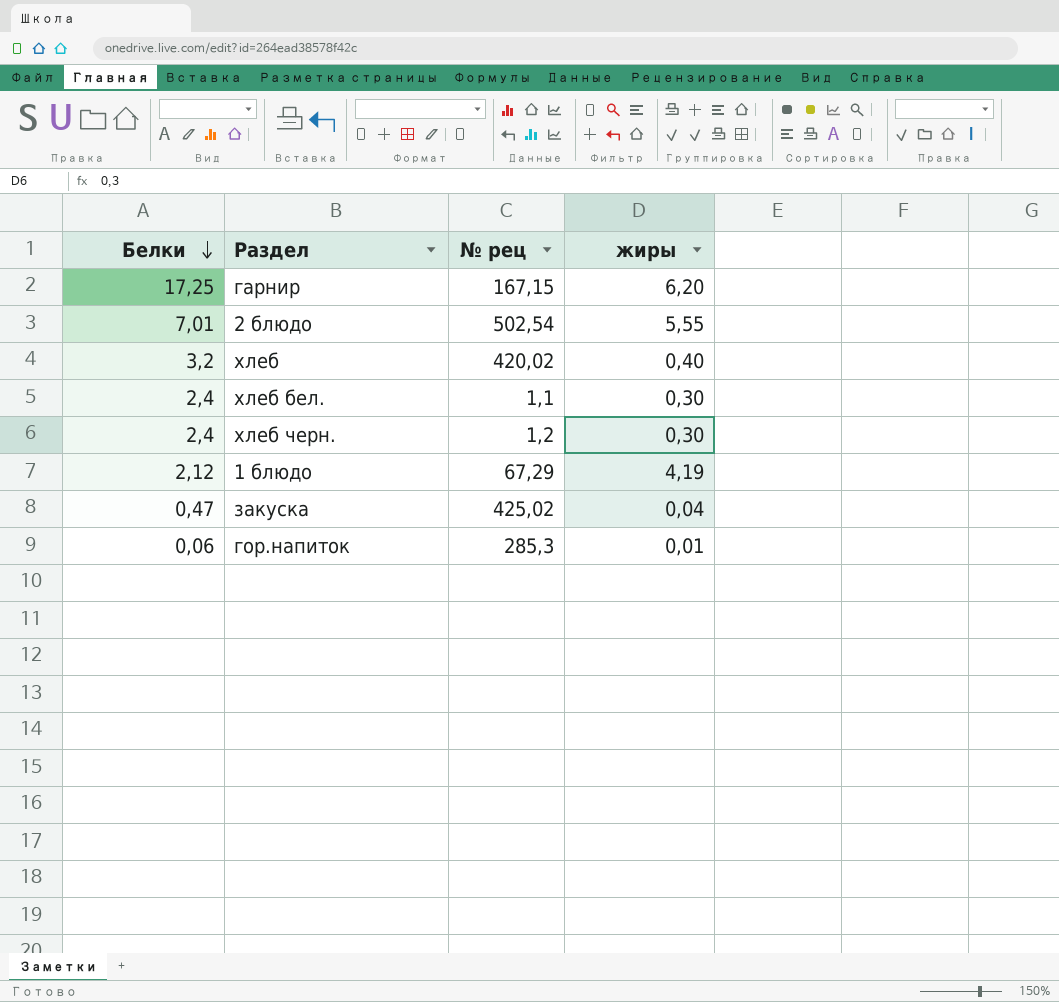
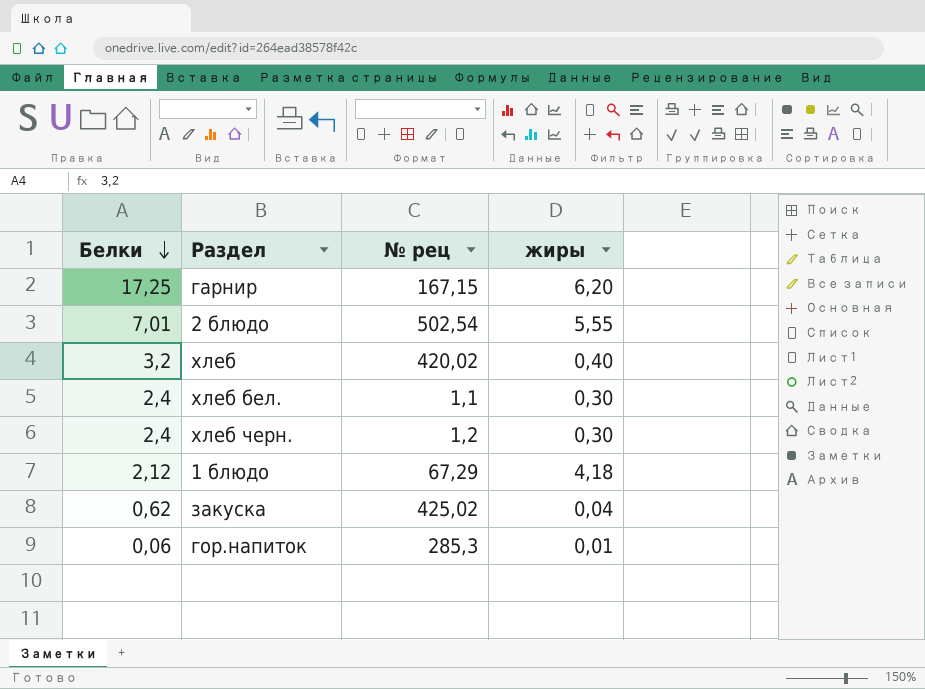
1 блюдо | жиры: 4,19 -> 4,18
закуска | Белки: 0,47 -> 0,62

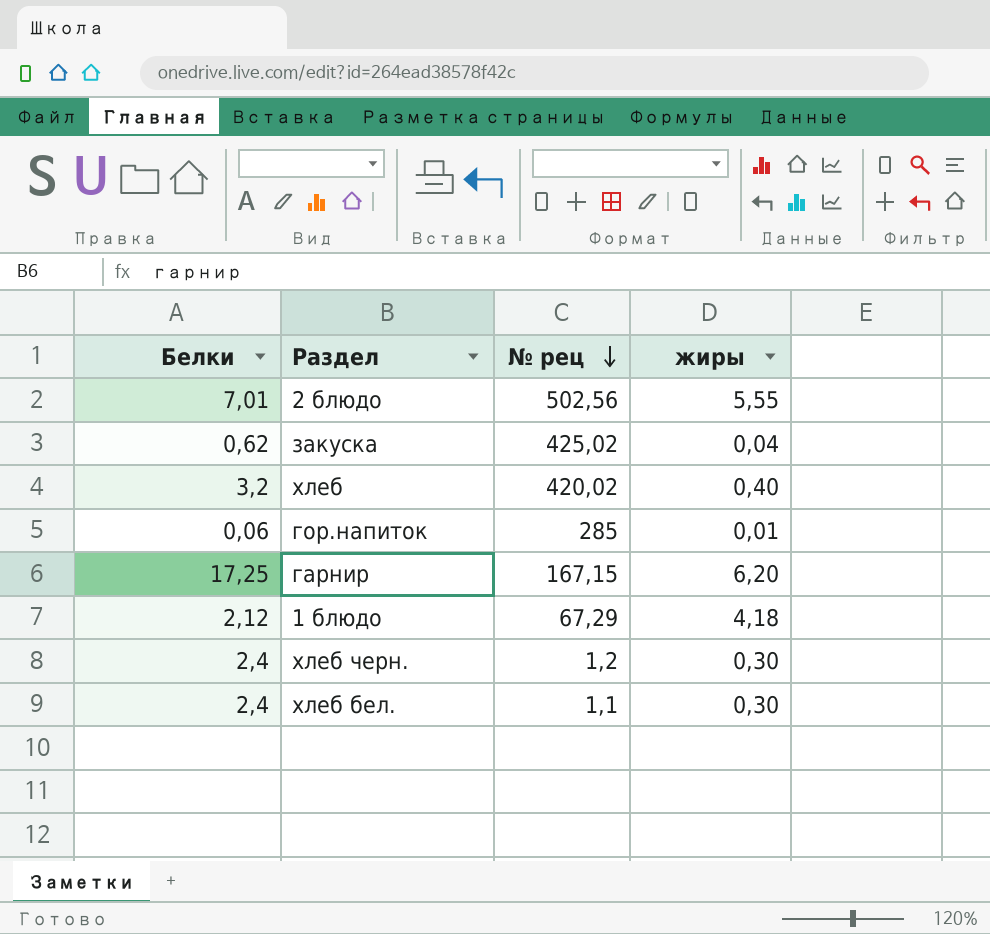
row order: Белки descending -> № рец descending
2 блюдо | № рец: 502,54 -> 502,56
гор.напиток | № рец: 285,3 -> 285

